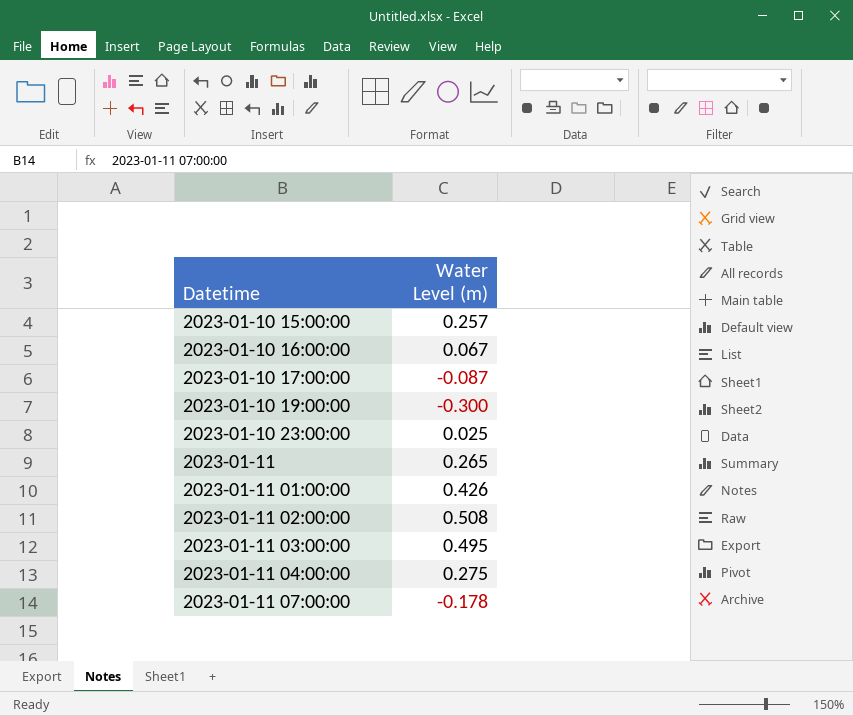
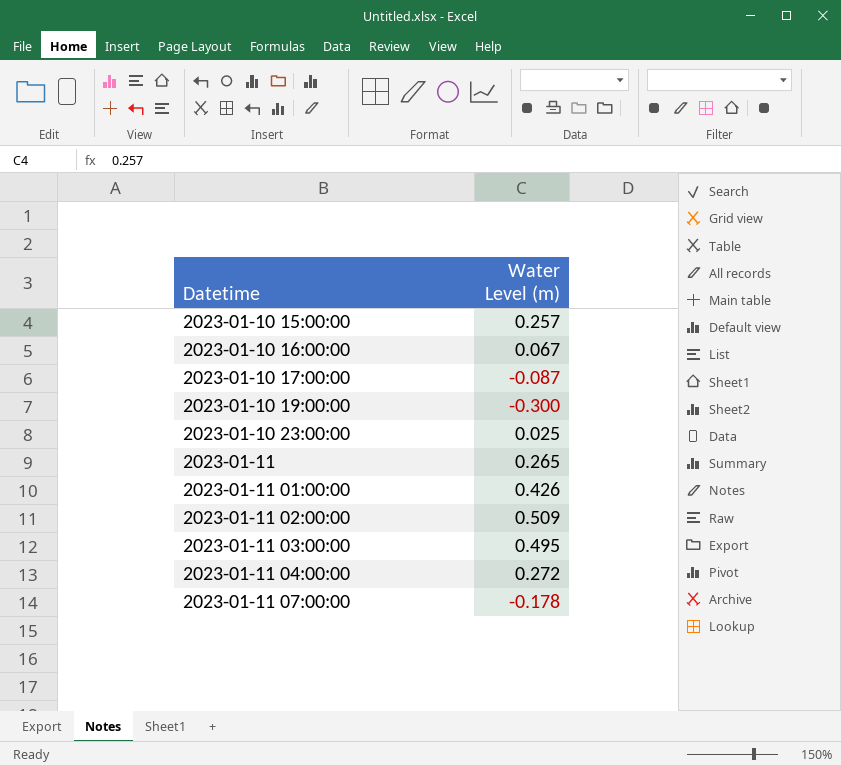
2023-01-11 02:00:00 | Water Level (m): 0.508 -> 0.509
2023-01-11 04:00:00 | Water Level (m): 0.275 -> 0.272

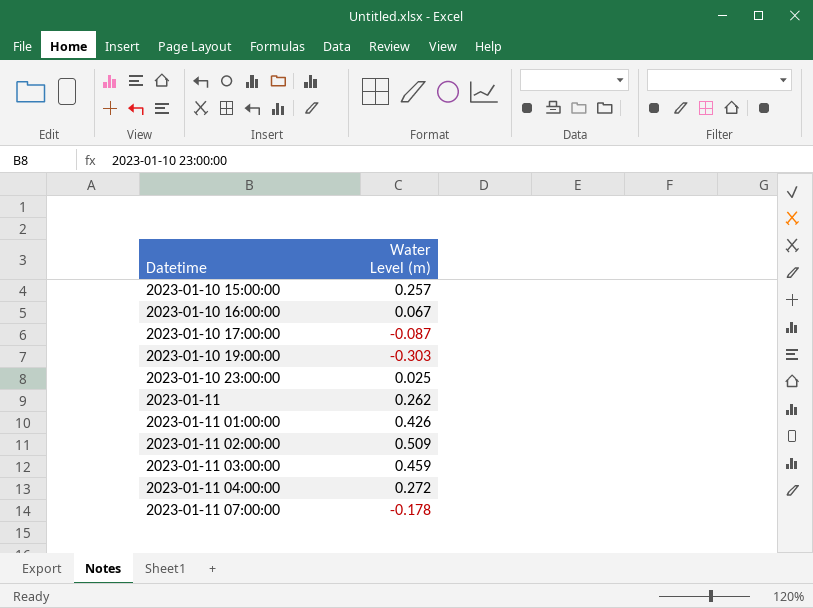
2023-01-10 19:00:00 | Water Level (m): -0.300 -> -0.303
2023-01-11 | Water Level (m): 0.265 -> 0.262
2023-01-11 03:00:00 | Water Level (m): 0.495 -> 0.459

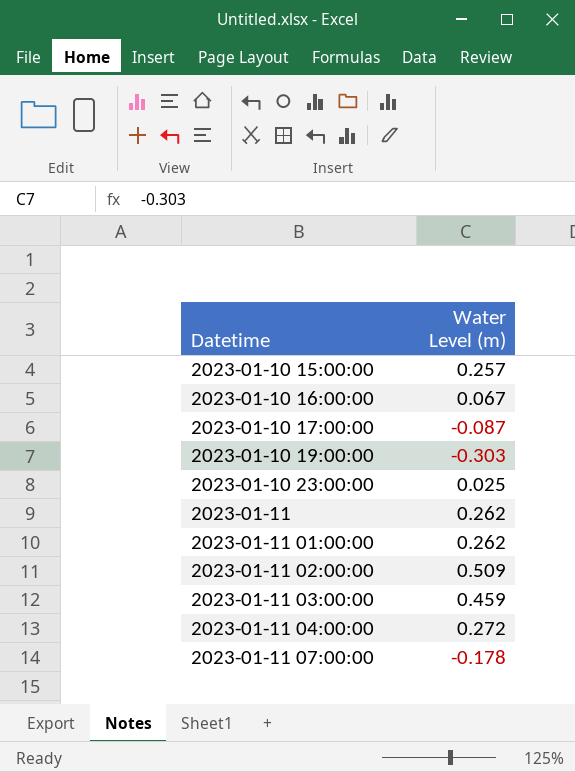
2023-01-11 01:00:00 | Water Level (m): 0.426 -> 0.262

